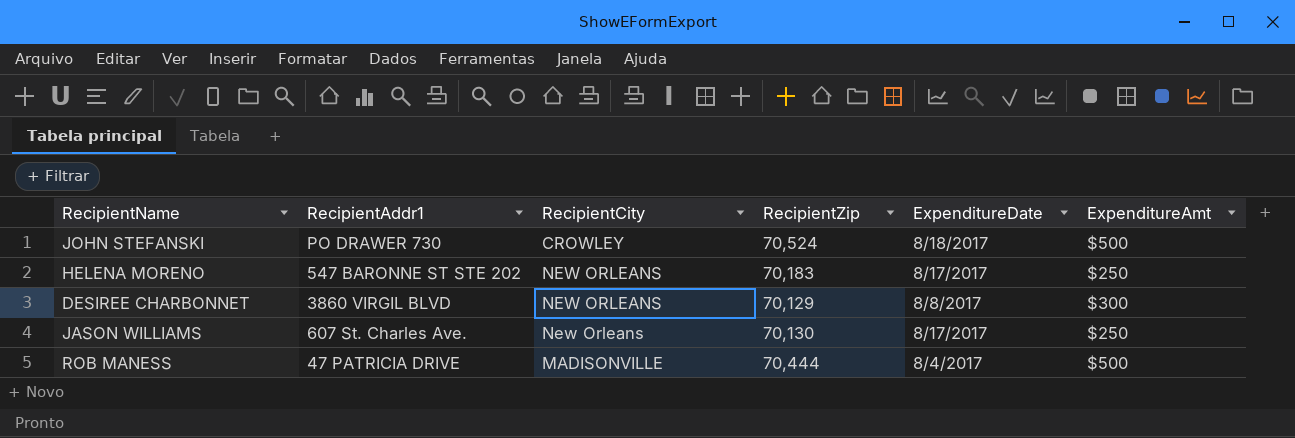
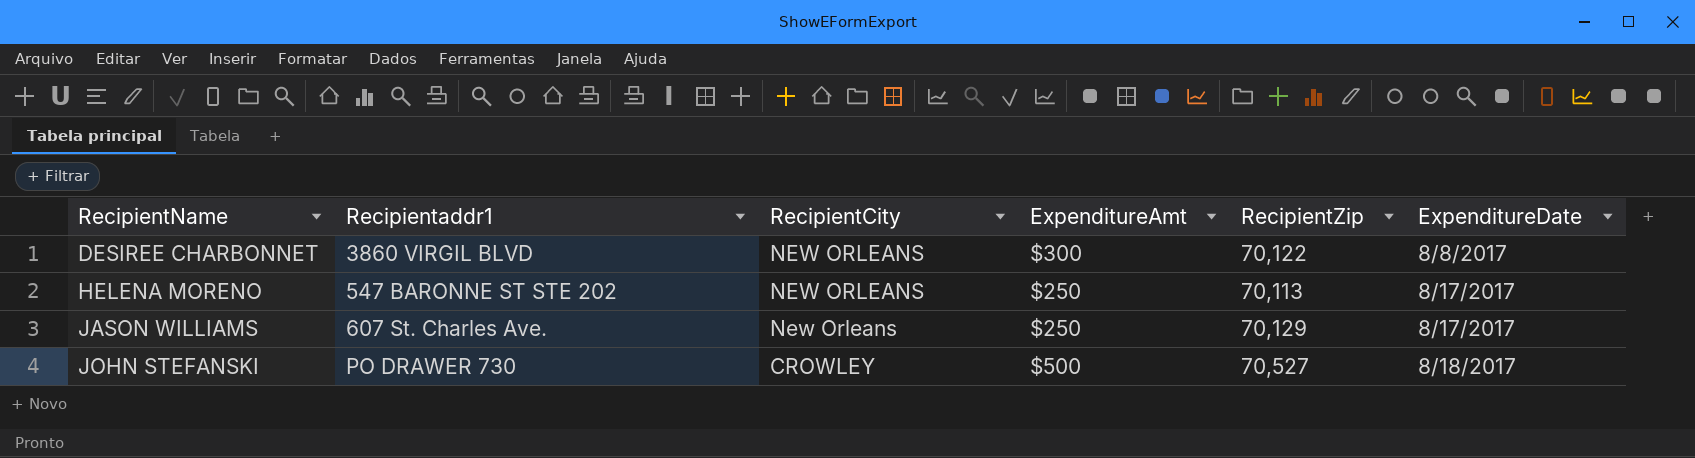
row order: none -> RecipientName ascending
column name: RecipientAddr1 -> Recipientaddr1
column ExpenditureAmt | position: 6 -> 4
row ROB MANESS: 47 PATRICIA DRIVE | MADISONVILLE | 70,444 | 8/4/2017 | $500 -> none
DESIREE CHARBONNET | RecipientZip: 70,129 -> 70,122
HELENA MORENO | RecipientZip: 70,183 -> 70,113
JASON WILLIAMS | RecipientZip: 70,130 -> 70,129
JOHN STEFANSKI | RecipientZip: 70,524 -> 70,527

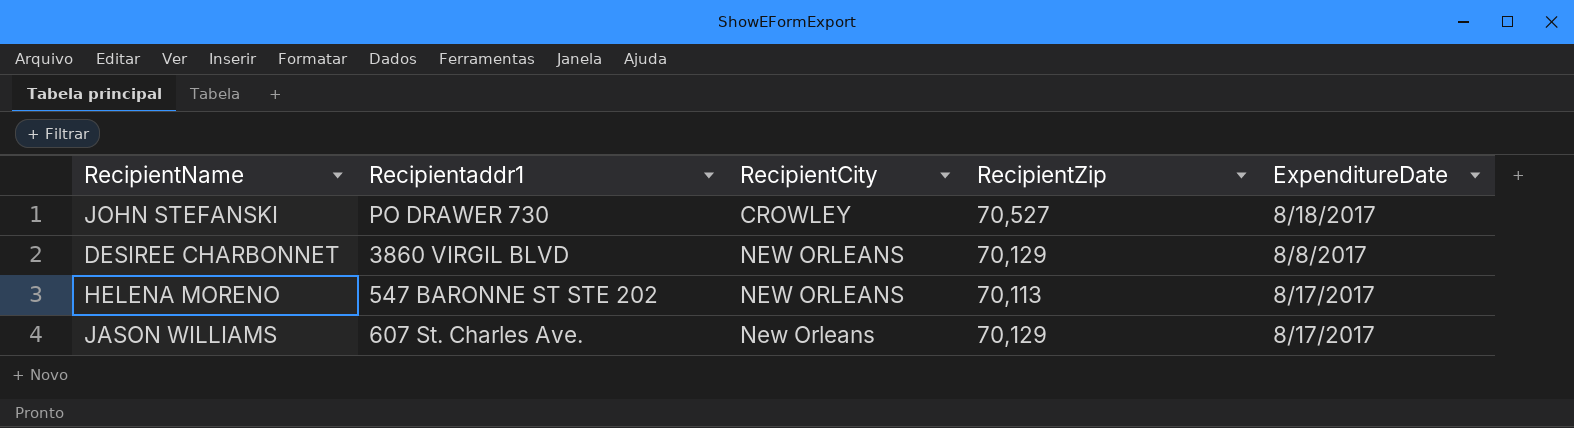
row order: RecipientName ascending -> RecipientCity ascending
column ExpenditureAmt | position: 4 -> none
DESIREE CHARBONNET | RecipientZip: 70,122 -> 70,129

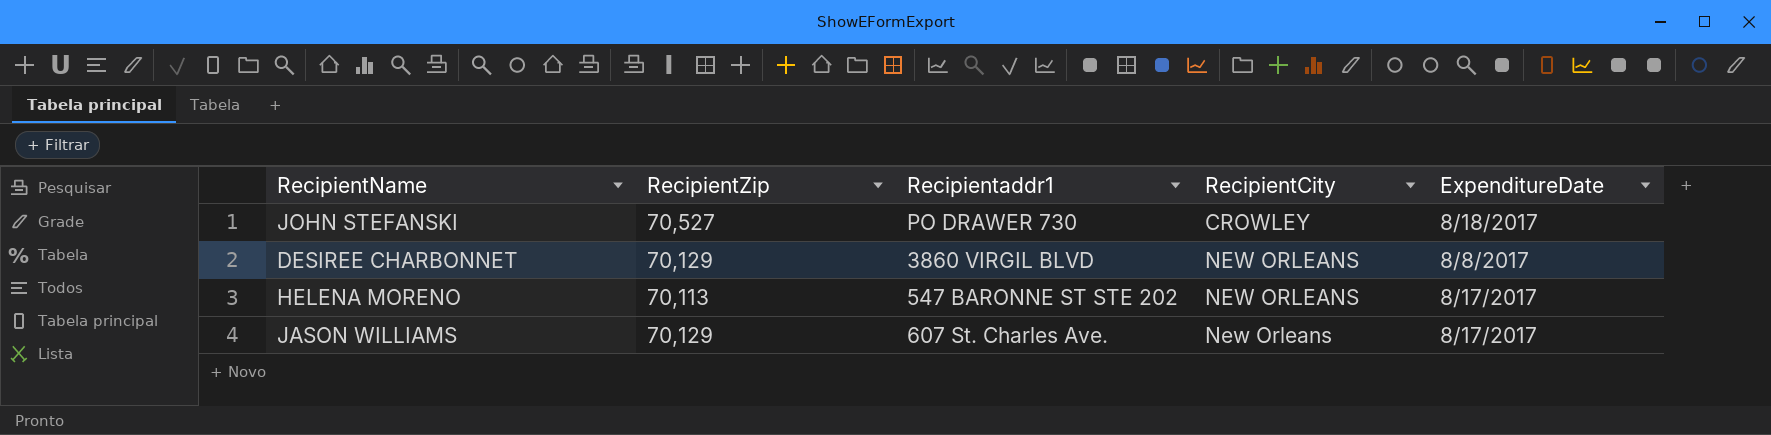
column RecipientZip | position: 4 -> 2

